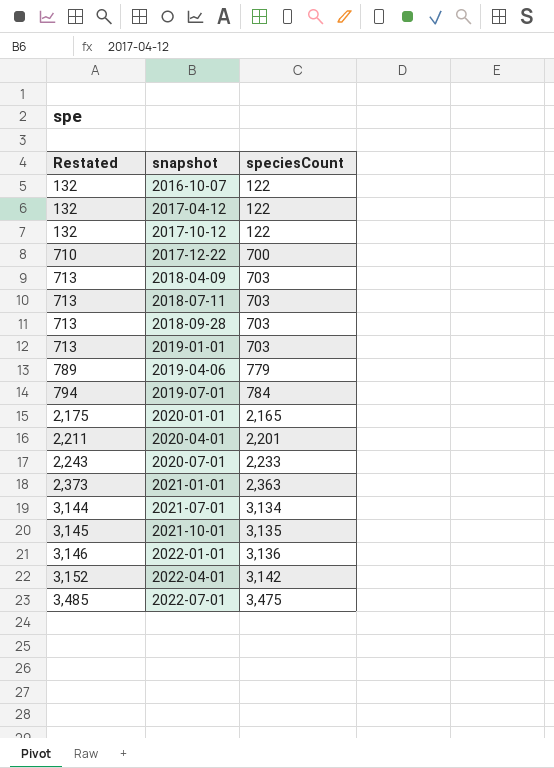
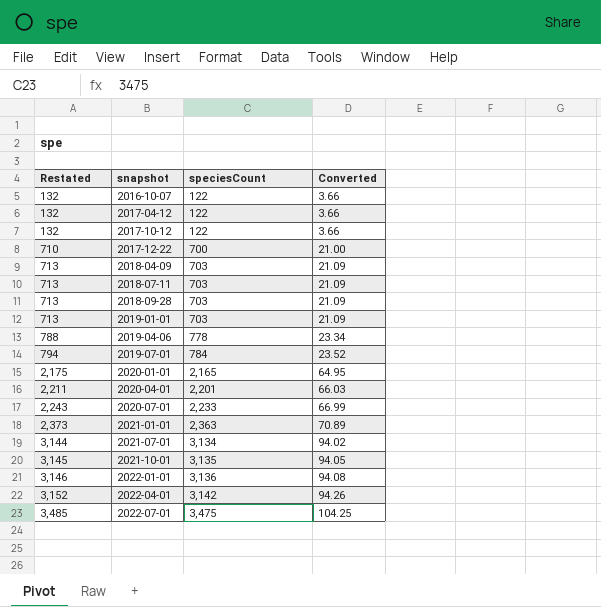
column Converted | formula: none -> [speciesCount] * 0.03
2019-04-06 | Restated: 789 -> 788
2019-04-06 | speciesCount: 779 -> 778

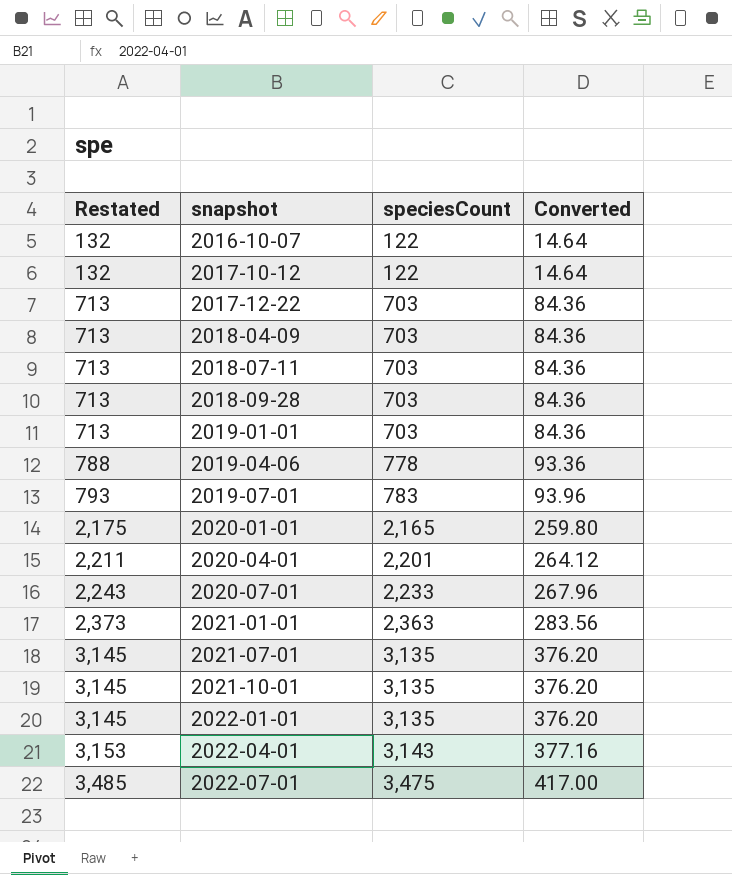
column Converted | formula: [speciesCount] * 0.03 -> [speciesCount] * 0.12
row 2017-04-12: 132 | 122 | 3.66 -> none
2017-12-22 | Restated: 710 -> 713
2017-12-22 | speciesCount: 700 -> 703
2019-07-01 | Restated: 794 -> 793
2019-07-01 | speciesCount: 784 -> 783
2021-07-01 | Restated: 3,144 -> 3,145
2021-07-01 | speciesCount: 3,134 -> 3,135
2022-01-01 | Restated: 3,146 -> 3,145
2022-01-01 | speciesCount: 3,136 -> 3,135
2022-04-01 | Restated: 3,152 -> 3,153
2022-04-01 | speciesCount: 3,142 -> 3,143

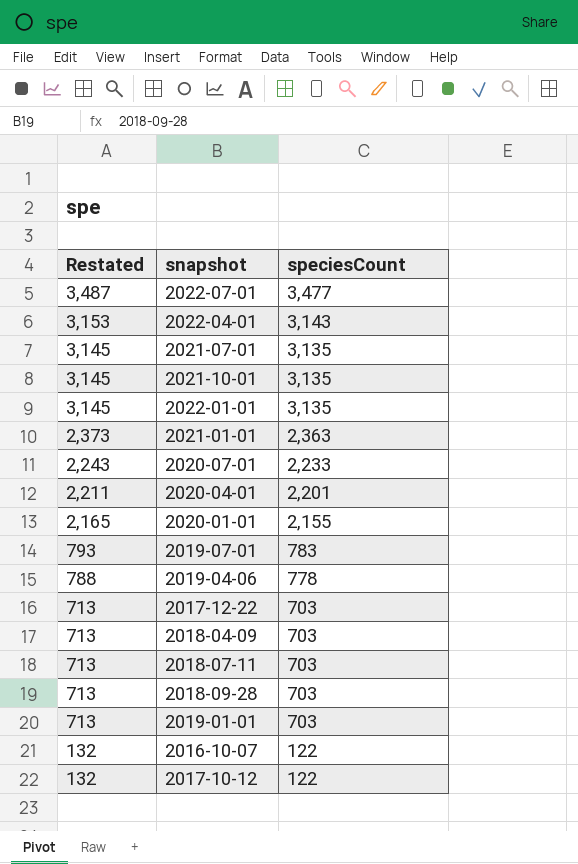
row order: Restated ascending -> Restated descending
column Converted | formula: [speciesCount] * 0.12 -> none
2022-07-01 | Restated: 3,485 -> 3,487
2022-07-01 | speciesCount: 3,475 -> 3,477
2020-01-01 | Restated: 2,175 -> 2,165
2020-01-01 | speciesCount: 2,165 -> 2,155

